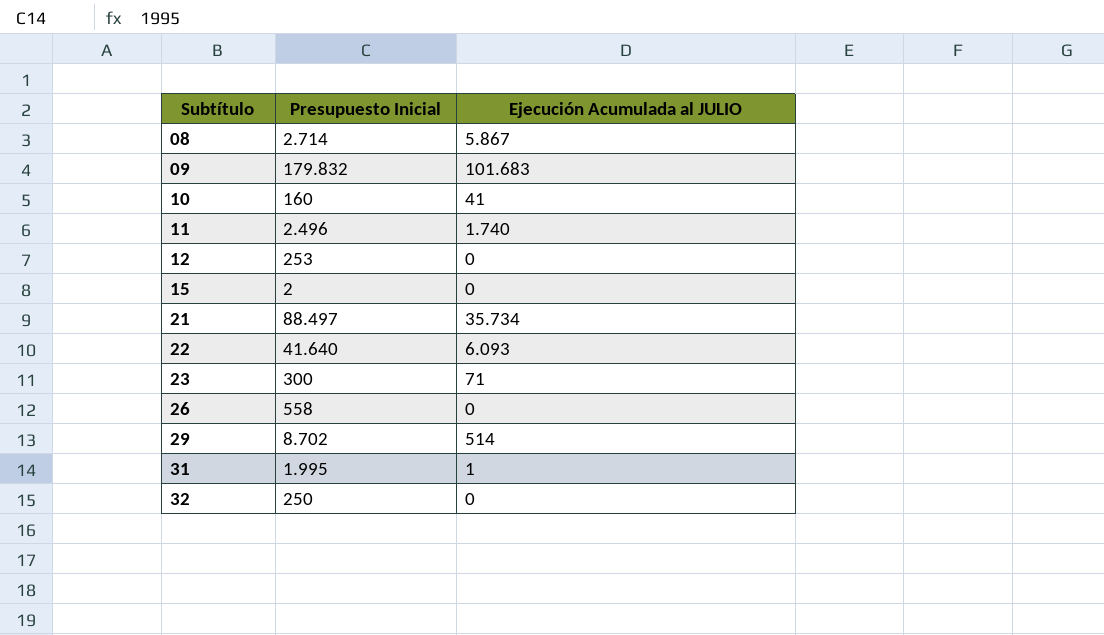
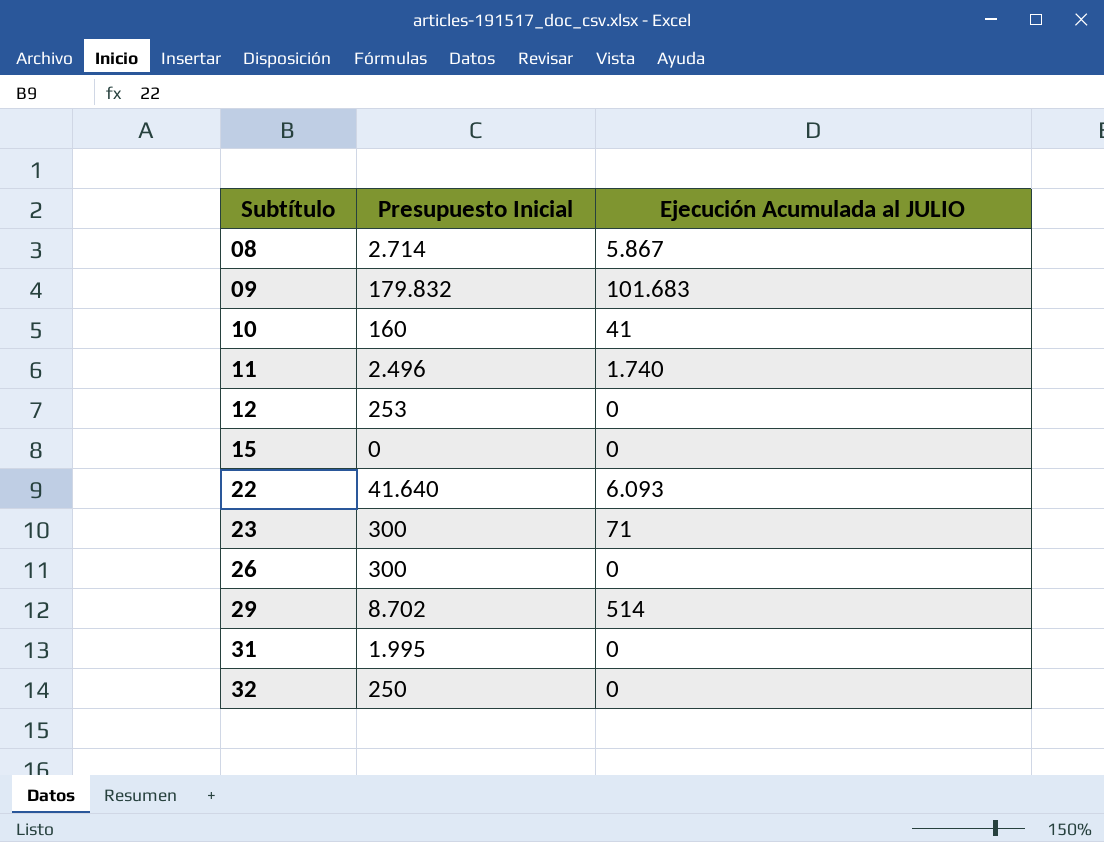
row 21: 88.497 | 35.734 -> none
15 | Presupuesto Inicial: 2 -> 0
26 | Presupuesto Inicial: 558 -> 300
31 | Ejecución Acumulada al JULIO: 1 -> 0

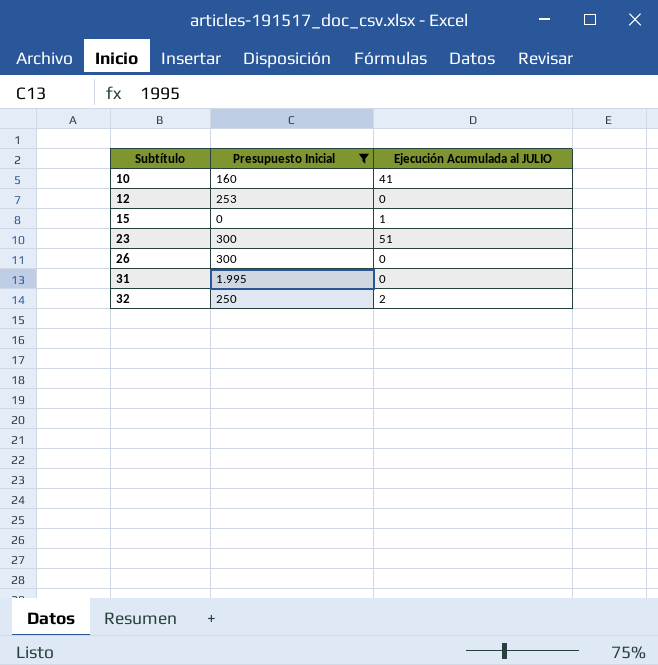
filter: none -> Presupuesto Inicial <= 1.995
15 | Ejecución Acumulada al JULIO: 0 -> 1
23 | Ejecución Acumulada al JULIO: 71 -> 51
32 | Ejecución Acumulada al JULIO: 0 -> 2

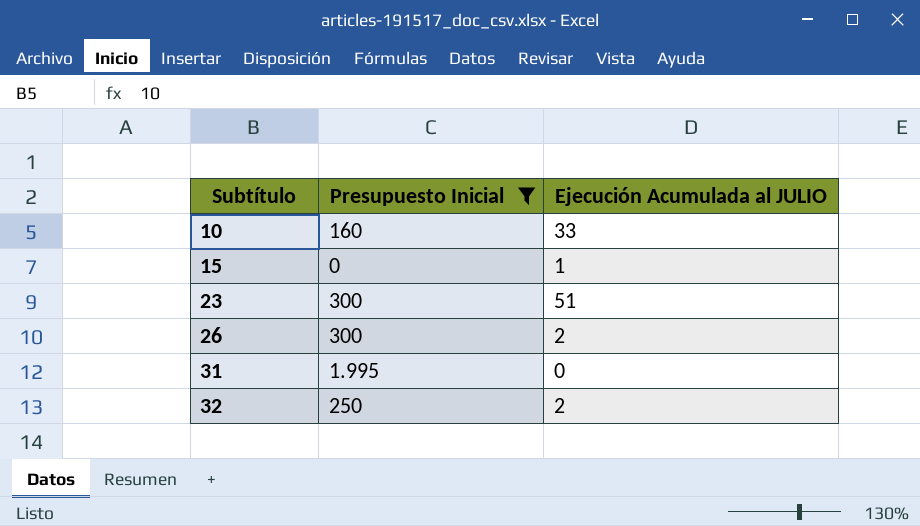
row 12: 253 | 0 -> none
10 | Ejecución Acumulada al JULIO: 41 -> 33
26 | Ejecución Acumulada al JULIO: 0 -> 2

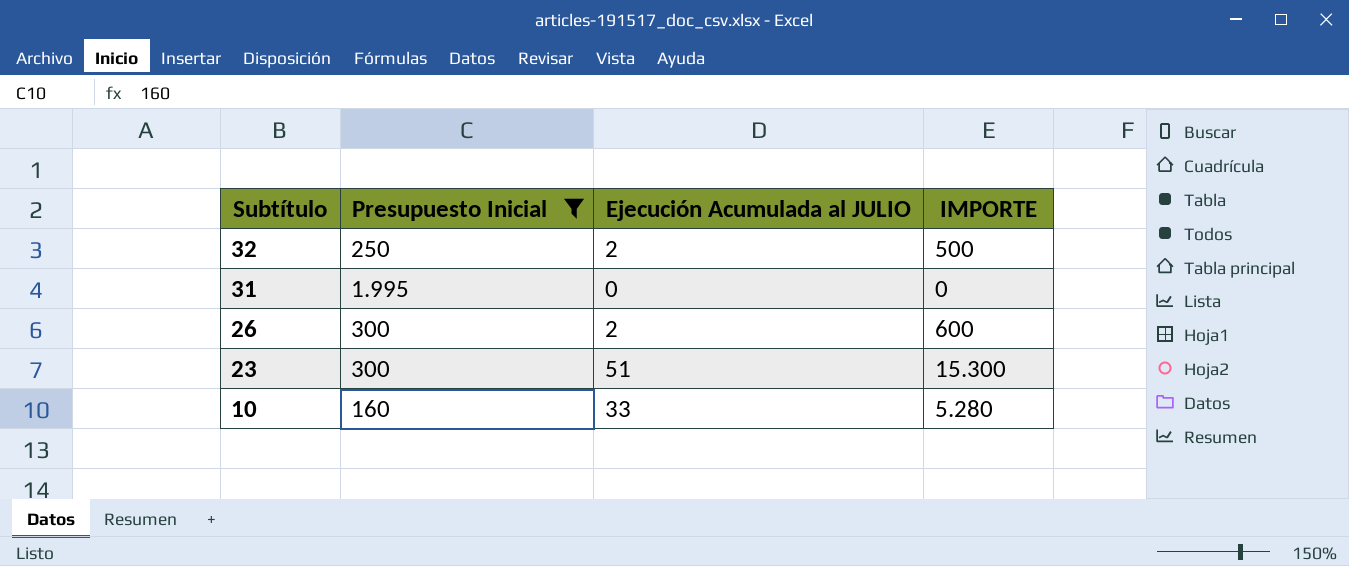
row order: Subtítulo ascending -> Subtítulo descending
column IMPORTE | formula: none -> [Presupuesto Inicial] * [Ejecución Acumulada al JULIO]
row 15: 0 | 1 -> none

